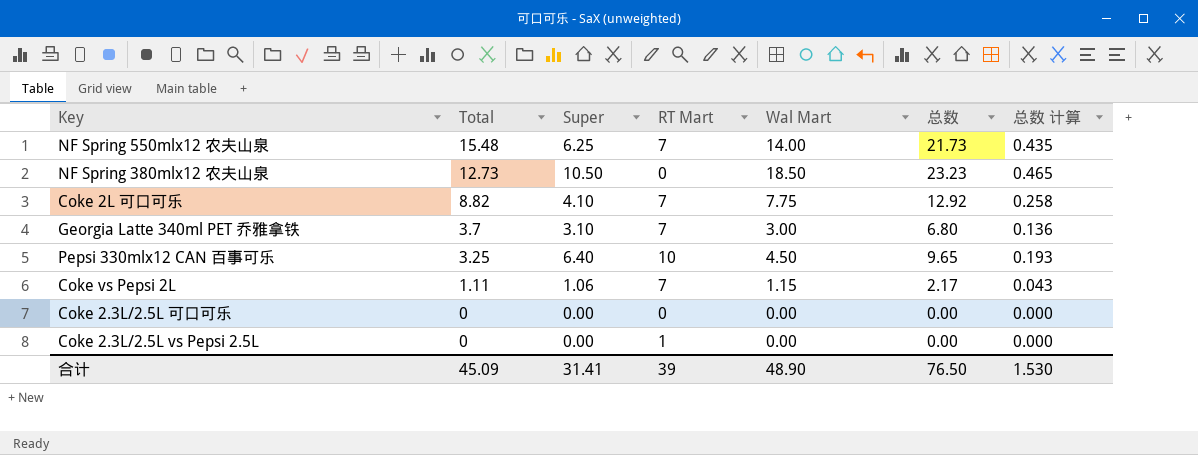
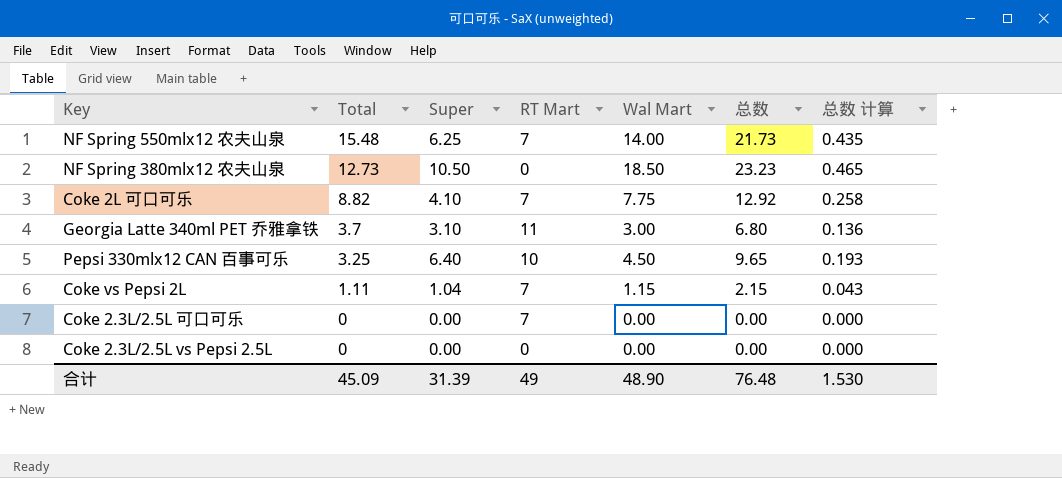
Georgia Latte 340ml PET 乔雅拿铁 | RT Mart: 7 -> 11
Coke vs Pepsi 2L | Super: 1.06 -> 1.04
Coke vs Pepsi 2L | 总数: 2.17 -> 2.15
Coke 2.3L/2.5L 可口可乐 | RT Mart: 0 -> 7
Coke 2.3L/2.5L vs Pepsi 2.5L | RT Mart: 1 -> 0
合计 | Super: 31.41 -> 31.39
合计 | RT Mart: 39 -> 49
合计 | 总数: 76.50 -> 76.48

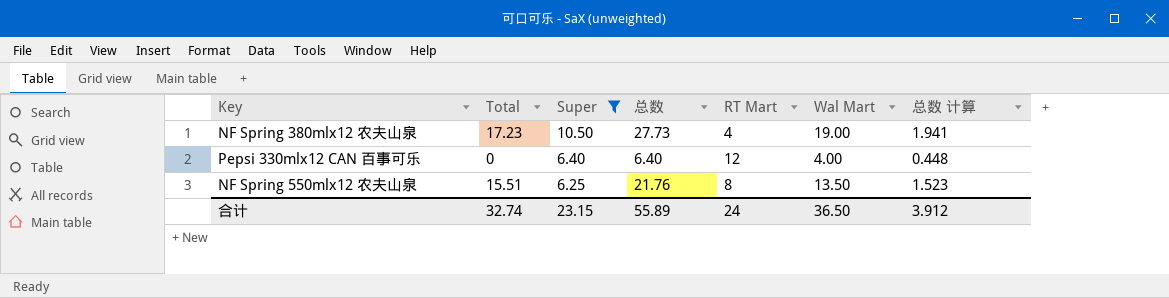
filter: none -> Super >= 6.25
row order: Total descending -> Super descending
column 总数 | position: 6 -> 4
column 总数 计算 | formula: [总数] * 0.02 -> [总数] * 0.07
NF Spring 380mlx12 农夫山泉 | Total: 12.73 -> 17.23
NF Spring 380mlx12 农夫山泉 | 总数: 23.23 -> 27.73
NF Spring 380mlx12 农夫山泉 | RT Mart: 0 -> 4
NF Spring 380mlx12 农夫山泉 | Wal Mart: 18.50 -> 19.00
Pepsi 330mlx12 CAN 百事可乐 | Total: 3.25 -> 0
Pepsi 330mlx12 CAN 百事可乐 | 总数: 9.65 -> 6.40
Pepsi 330mlx12 CAN 百事可乐 | RT Mart: 10 -> 12
Pepsi 330mlx12 CAN 百事可乐 | Wal Mart: 4.50 -> 4.00
NF Spring 550mlx12 农夫山泉 | Total: 15.48 -> 15.51
NF Spring 550mlx12 农夫山泉 | 总数: 21.73 -> 21.76
NF Spring 550mlx12 农夫山泉 | RT Mart: 7 -> 8
NF Spring 550mlx12 农夫山泉 | Wal Mart: 14.00 -> 13.50
合计 | Total: 45.09 -> 32.74
合计 | Super: 31.39 -> 23.15
合计 | 总数: 76.48 -> 55.89
合计 | RT Mart: 49 -> 24
合计 | Wal Mart: 48.90 -> 36.50
合计 | 总数 计算: 1.530 -> 3.912

